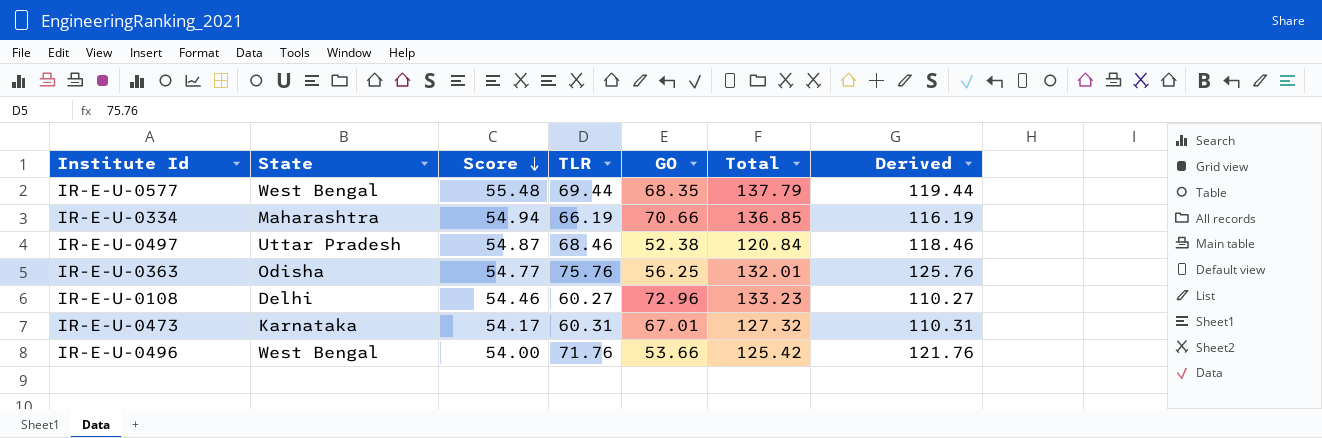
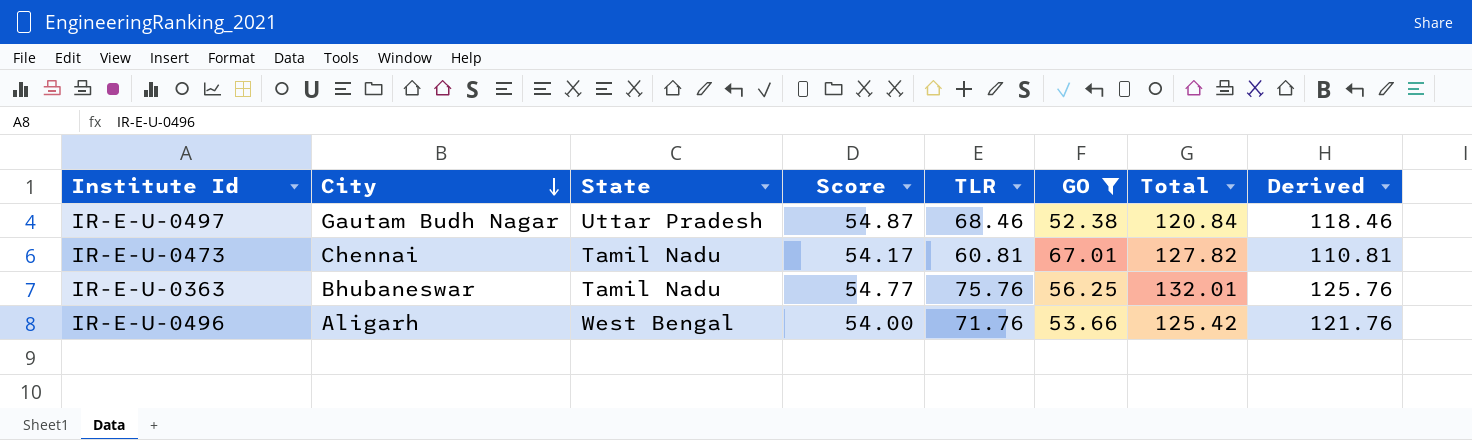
filter: none -> GO <= 67.01
row order: Score descending -> City descending
column City | position: none -> 2
IR-E-U-0473 | State: Karnataka -> Tamil Nadu
IR-E-U-0473 | TLR: 60.31 -> 60.81
IR-E-U-0473 | Total: 127.32 -> 127.82
IR-E-U-0473 | Derived: 110.31 -> 110.81
IR-E-U-0363 | State: Odisha -> Tamil Nadu

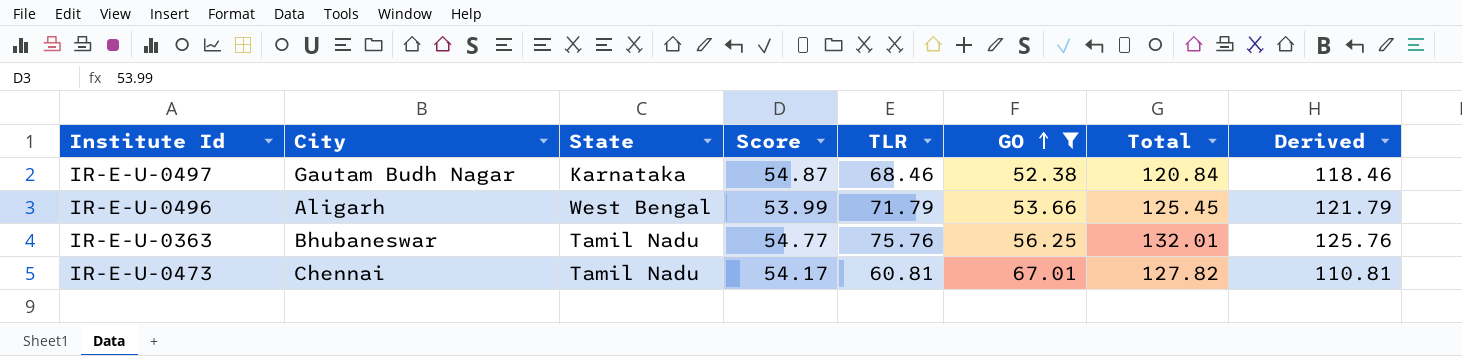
row order: City descending -> GO ascending
IR-E-U-0497 | State: Uttar Pradesh -> Karnataka
IR-E-U-0496 | Score: 54.00 -> 53.99
IR-E-U-0496 | TLR: 71.76 -> 71.79
IR-E-U-0496 | Total: 125.42 -> 125.45
IR-E-U-0496 | Derived: 121.76 -> 121.79

